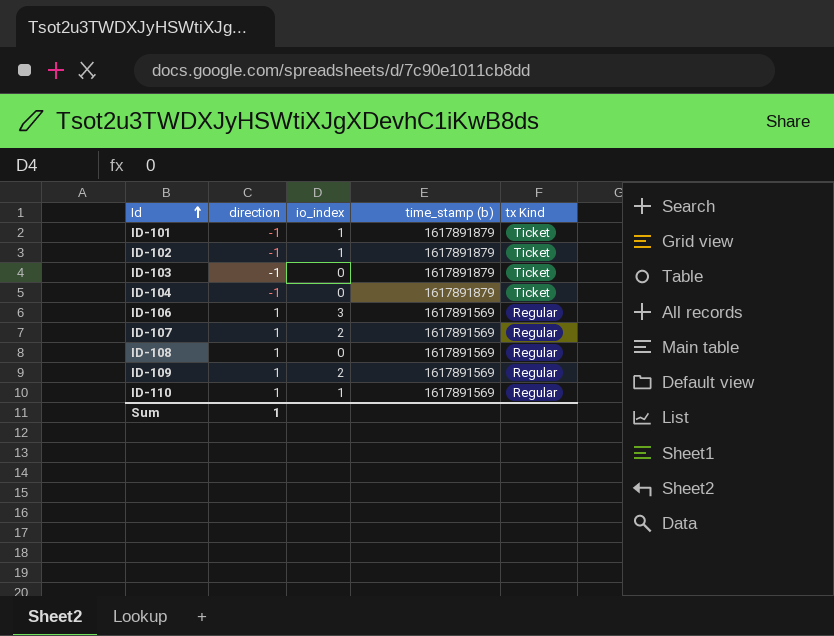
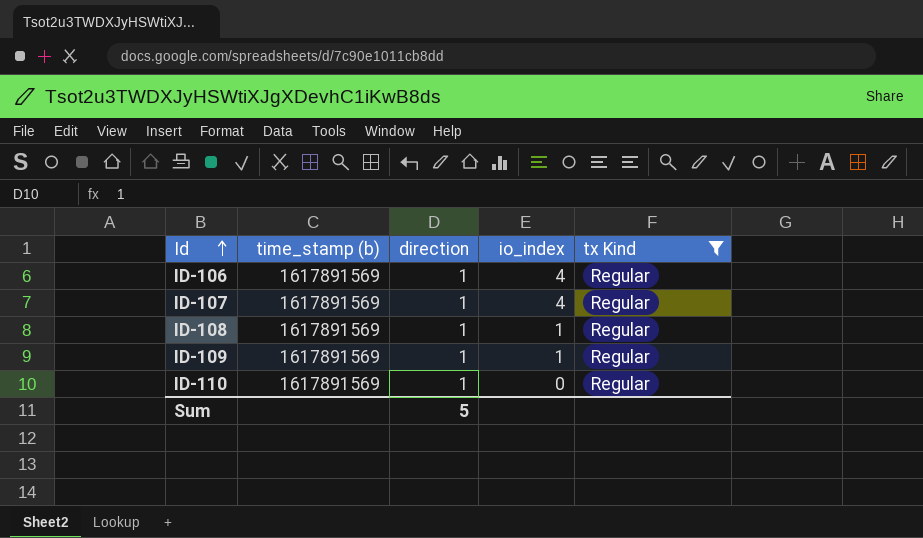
filter: none -> tx Kind = Regular
column time_stamp (b) | position: 4 -> 2
ID-106 | io_index: 3 -> 4
ID-107 | io_index: 2 -> 4
ID-108 | io_index: 0 -> 1
ID-109 | io_index: 2 -> 1
ID-110 | io_index: 1 -> 0
Sum | direction: 1 -> 5

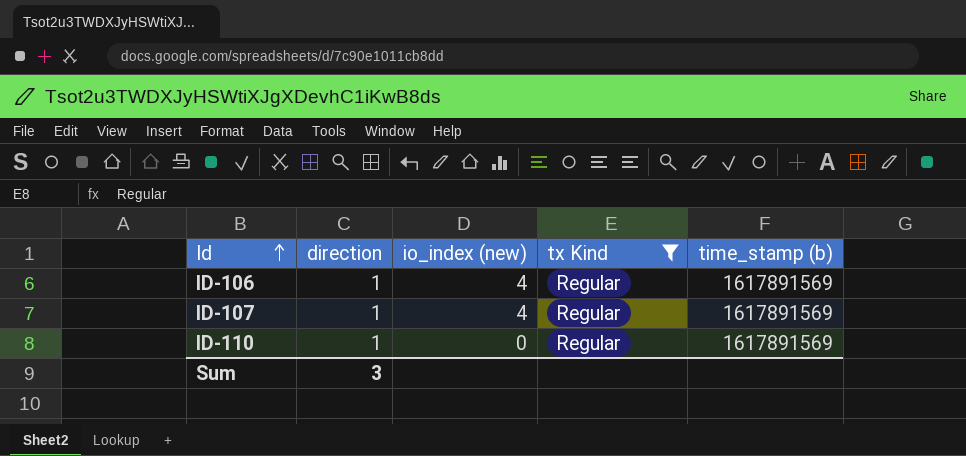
column name: io_index -> io_index (new)
column time_stamp (b) | position: 2 -> 5
row ID-108: 1617891569 | 1 | 1 | Regular -> none
row ID-109: 1617891569 | 1 | 1 | Regular -> none
Sum | direction: 5 -> 3

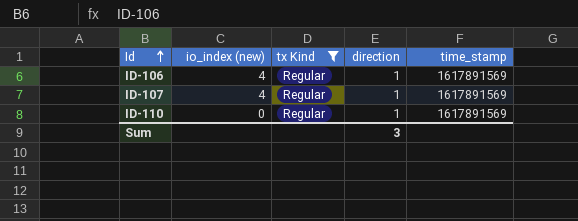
column direction | position: 2 -> 4
column name: time_stamp (b) -> time_stamp

